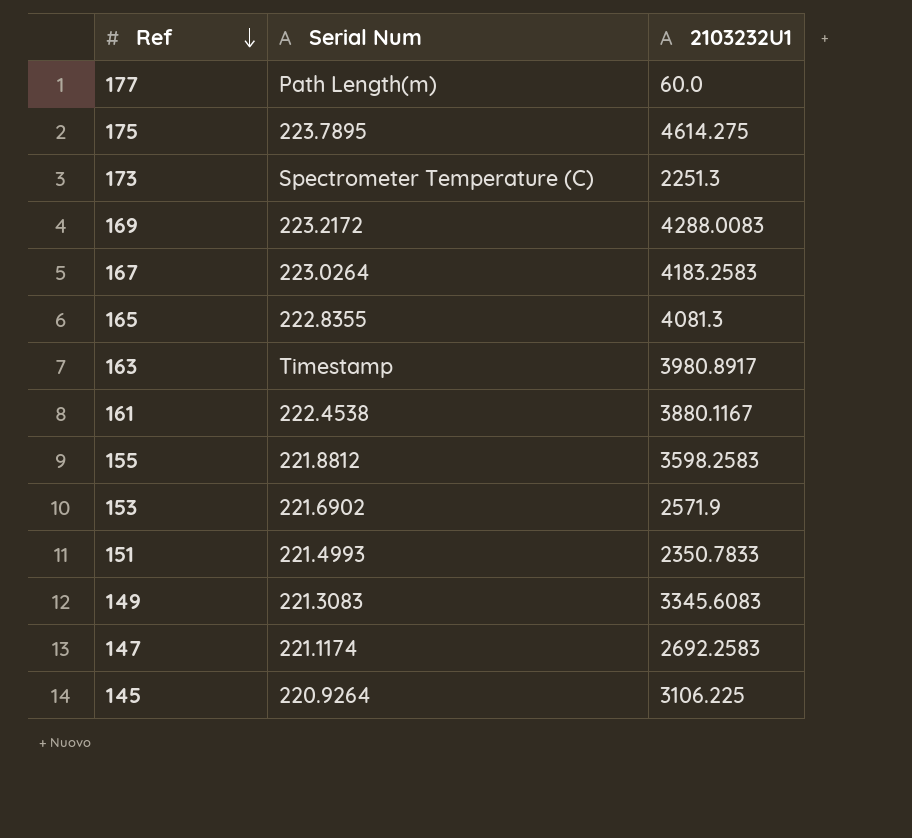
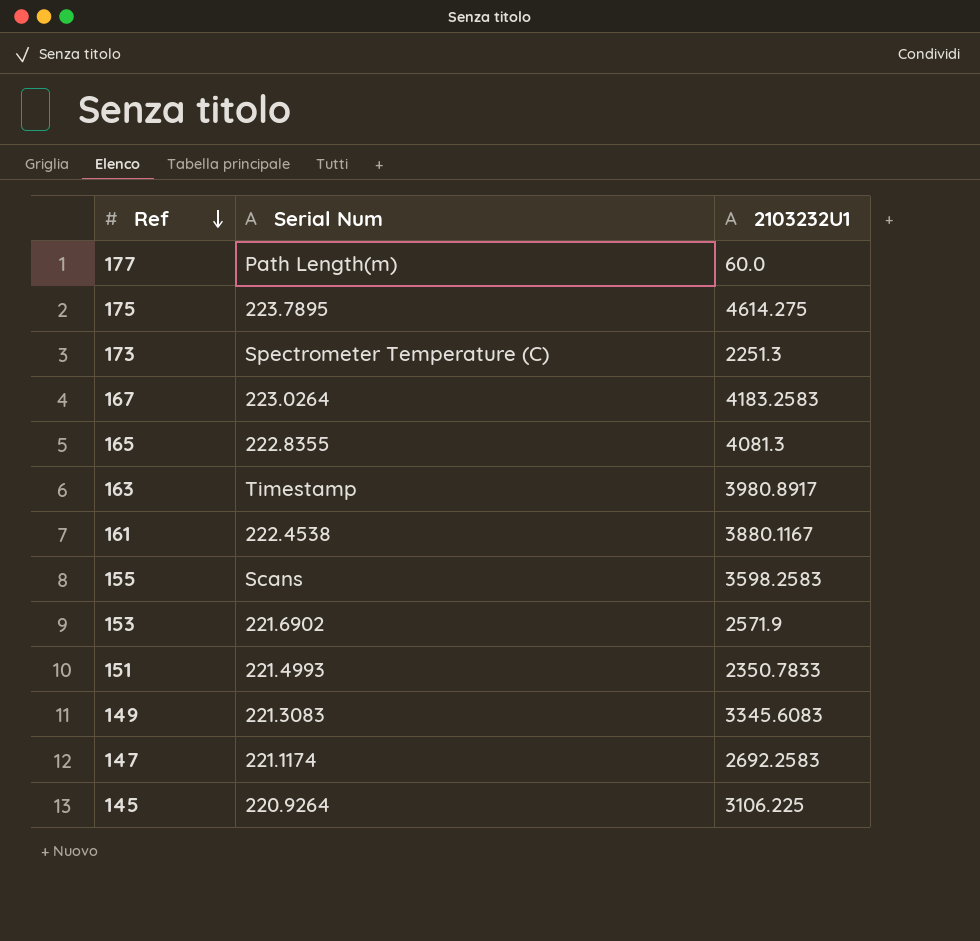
row 169: 223.2172 | 4288.0083 -> none
155 | Serial Num: 221.8812 -> Scans

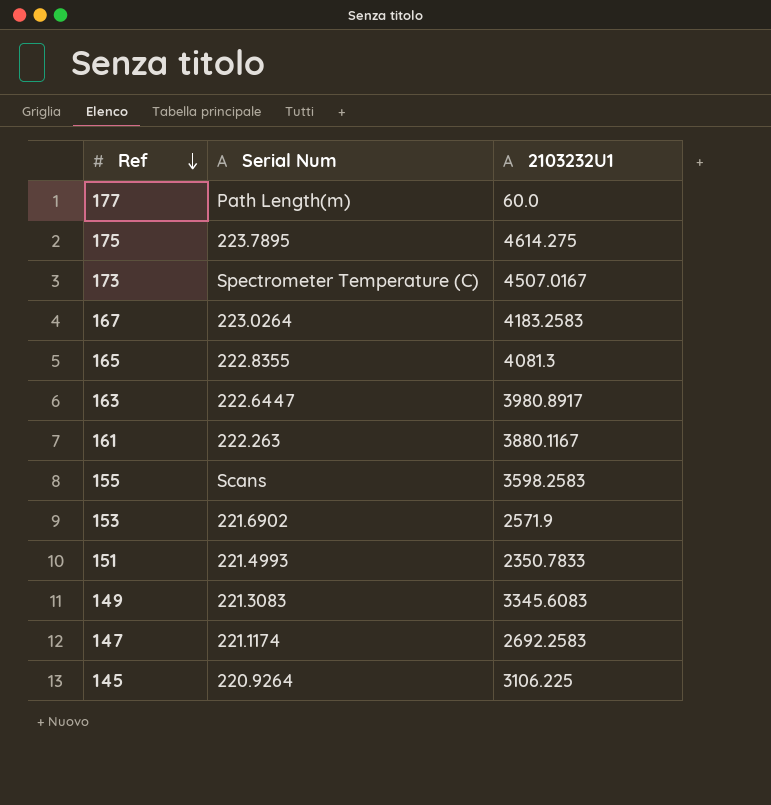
173 | 2103232U1: 2251.3 -> 4507.0167
163 | Serial Num: Timestamp -> 222.6447
161 | Serial Num: 222.4538 -> 222.263

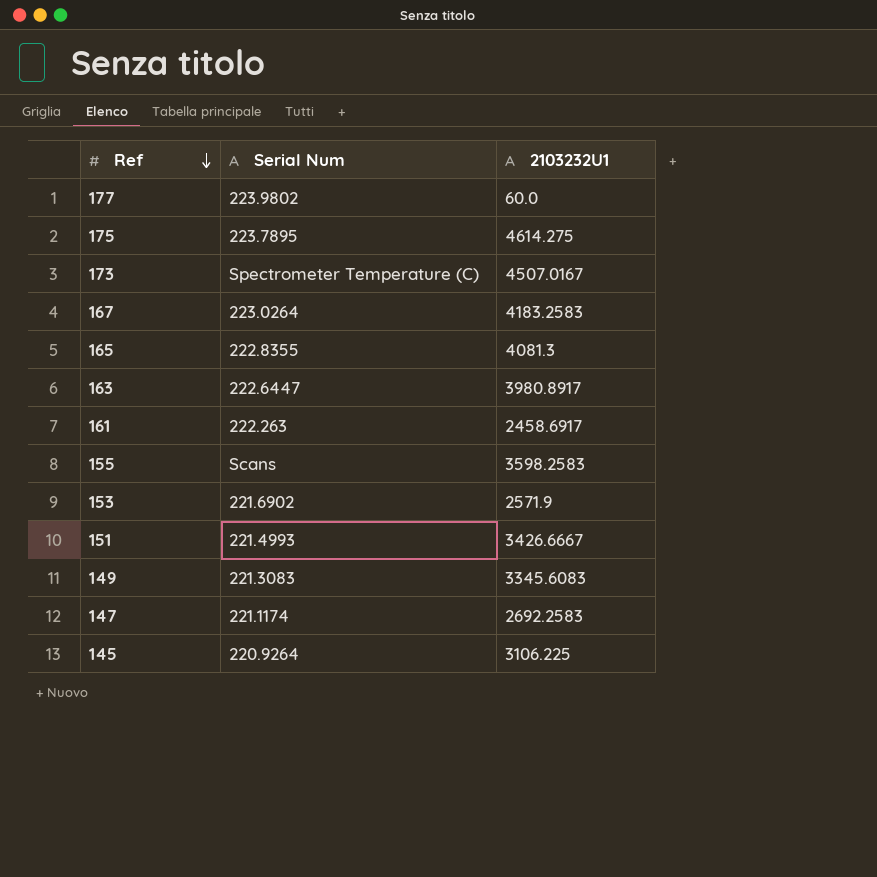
177 | Serial Num: Path Length(m) -> 223.9802
161 | 2103232U1: 3880.1167 -> 2458.6917
151 | 2103232U1: 2350.7833 -> 3426.6667

